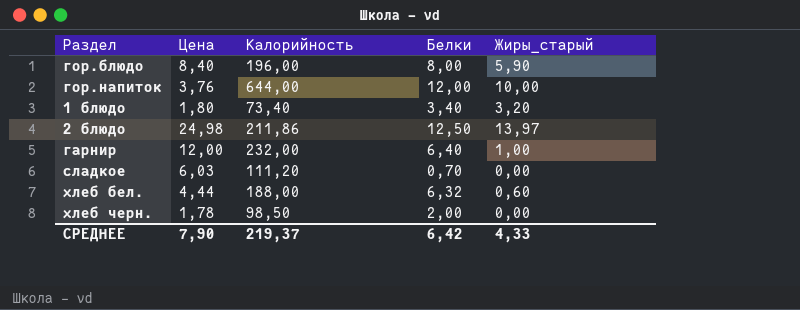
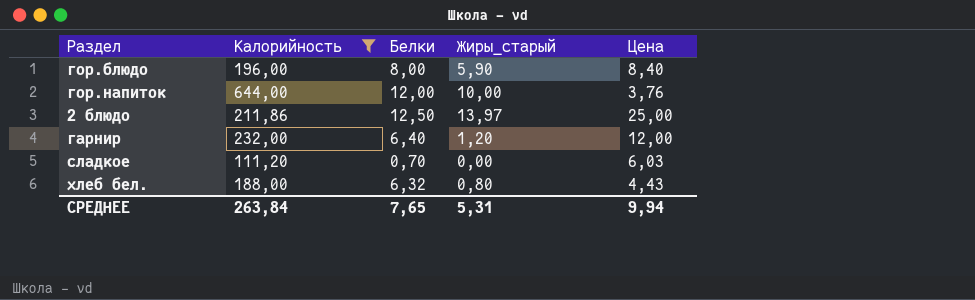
filter: none -> Калорийность >= 111,20
column Цена | position: 2 -> 5
2 блюдо | Цена: 24,98 -> 25,00
гарнир | Жиры_старый: 1,00 -> 1,20
хлеб бел. | Жиры_старый: 0,60 -> 0,80
хлеб бел. | Цена: 4,44 -> 4,43
СРЕДНЕЕ | Калорийность: 219,37 -> 263,84
СРЕДНЕЕ | Белки: 6,42 -> 7,65
СРЕДНЕЕ | Жиры_старый: 4,33 -> 5,31
СРЕДНЕЕ | Цена: 7,90 -> 9,94

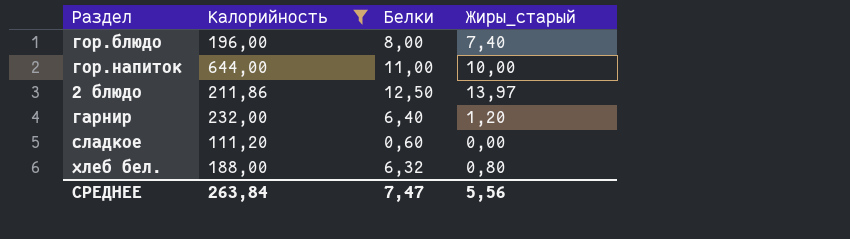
column Цена | position: 5 -> none
гор.блюдо | Жиры_старый: 5,90 -> 7,40
гор.напиток | Белки: 12,00 -> 11,00
сладкое | Белки: 0,70 -> 0,60
СРЕДНЕЕ | Белки: 7,65 -> 7,47
СРЕДНЕЕ | Жиры_старый: 5,31 -> 5,56

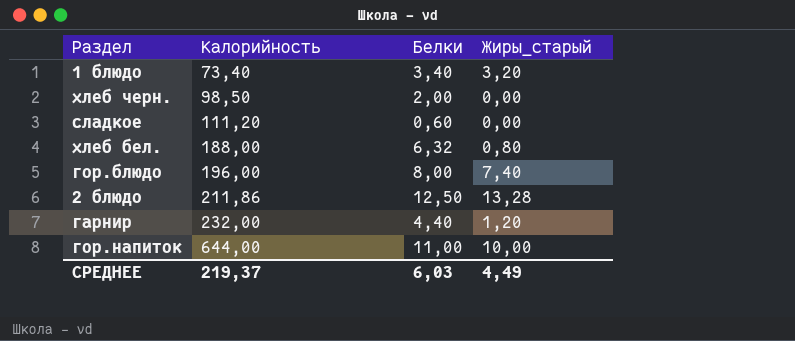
filter: Калорийность >= 111,20 -> none
row order: none -> Калорийность ascending
2 блюдо | Жиры_старый: 13,97 -> 13,28
гарнир | Белки: 6,40 -> 4,40
СРЕДНЕЕ | Калорийность: 263,84 -> 219,37
СРЕДНЕЕ | Белки: 7,47 -> 6,03
СРЕДНЕЕ | Жиры_старый: 5,56 -> 4,49

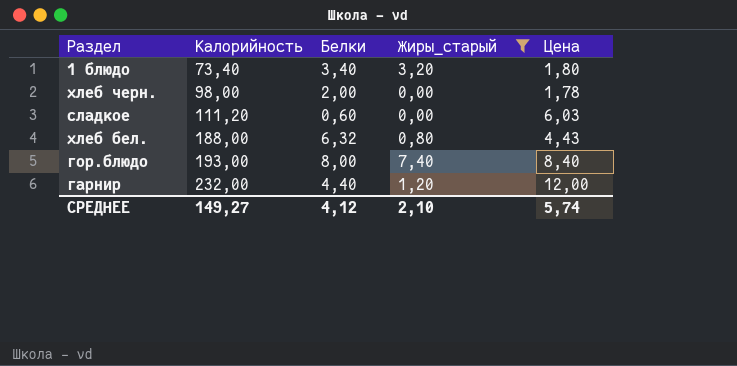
filter: none -> Жиры_старый <= 7,40
column Цена | position: none -> 5
хлеб черн. | Калорийность: 98,50 -> 98,00
гор.блюдо | Калорийность: 196,00 -> 193,00
СРЕДНЕЕ | Калорийность: 219,37 -> 149,27
СРЕДНЕЕ | Белки: 6,03 -> 4,12
СРЕДНЕЕ | Жиры_старый: 4,49 -> 2,10

